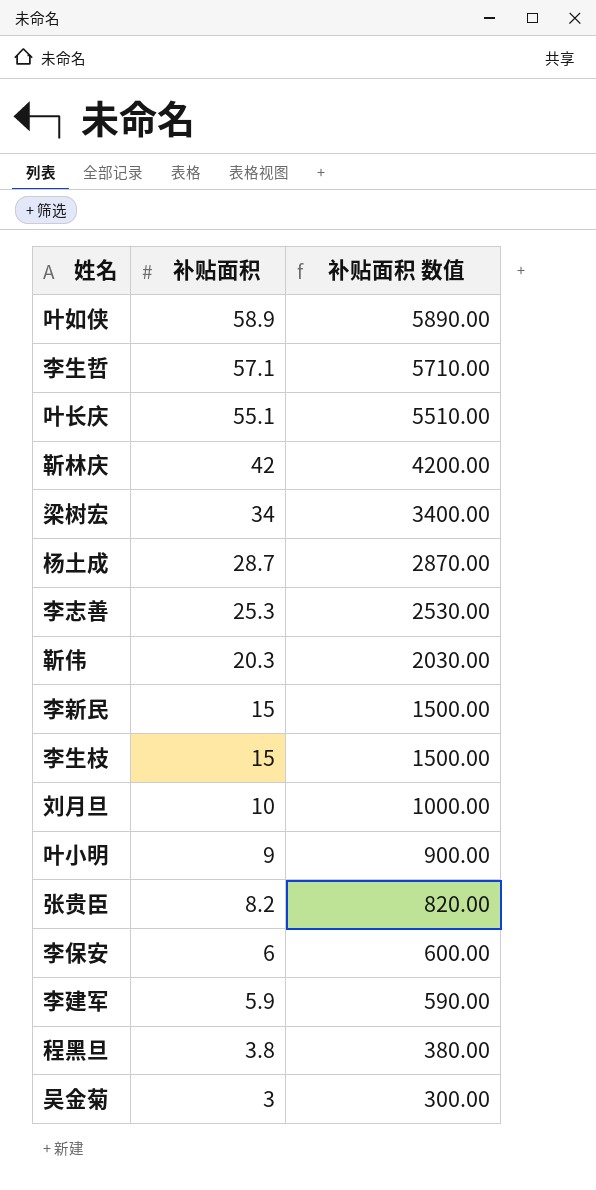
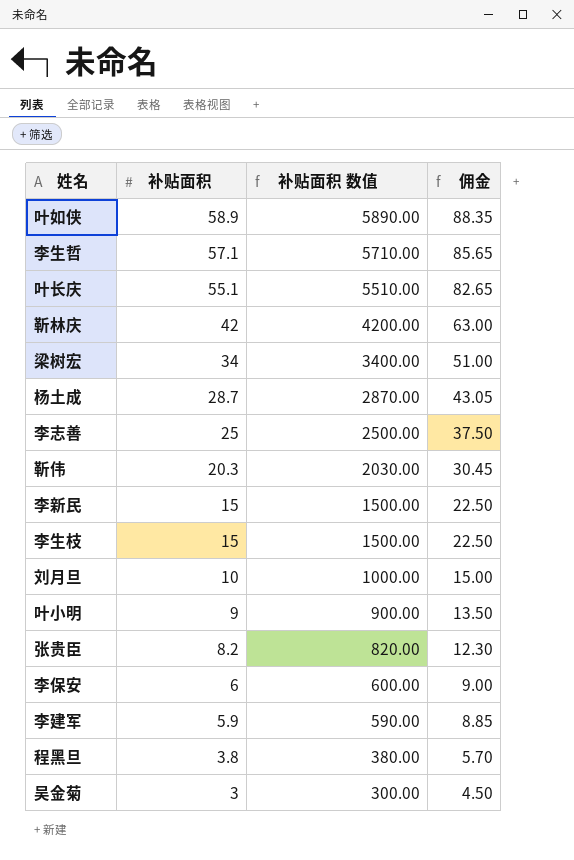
column 佣金 | formula: none -> [补贴面积] * 1.5
李志善 | 补贴面积: 25.3 -> 25
李志善 | 补贴面积 数值: 2530.00 -> 2500.00

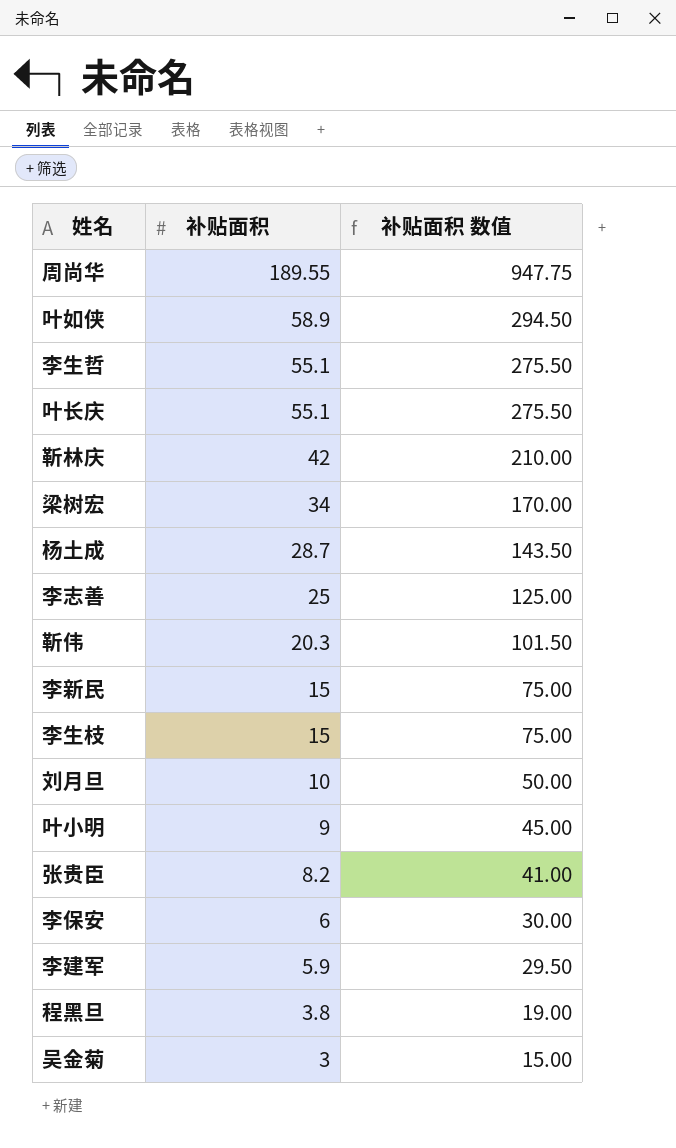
column 佣金 | formula: [补贴面积] * 1.5 -> none
column 补贴面积 数值 | formula: [补贴面积] * 100 -> [补贴面积] * 5
row 周尚华: none -> 189.55 | 947.75
李生哲 | 补贴面积: 57.1 -> 55.1

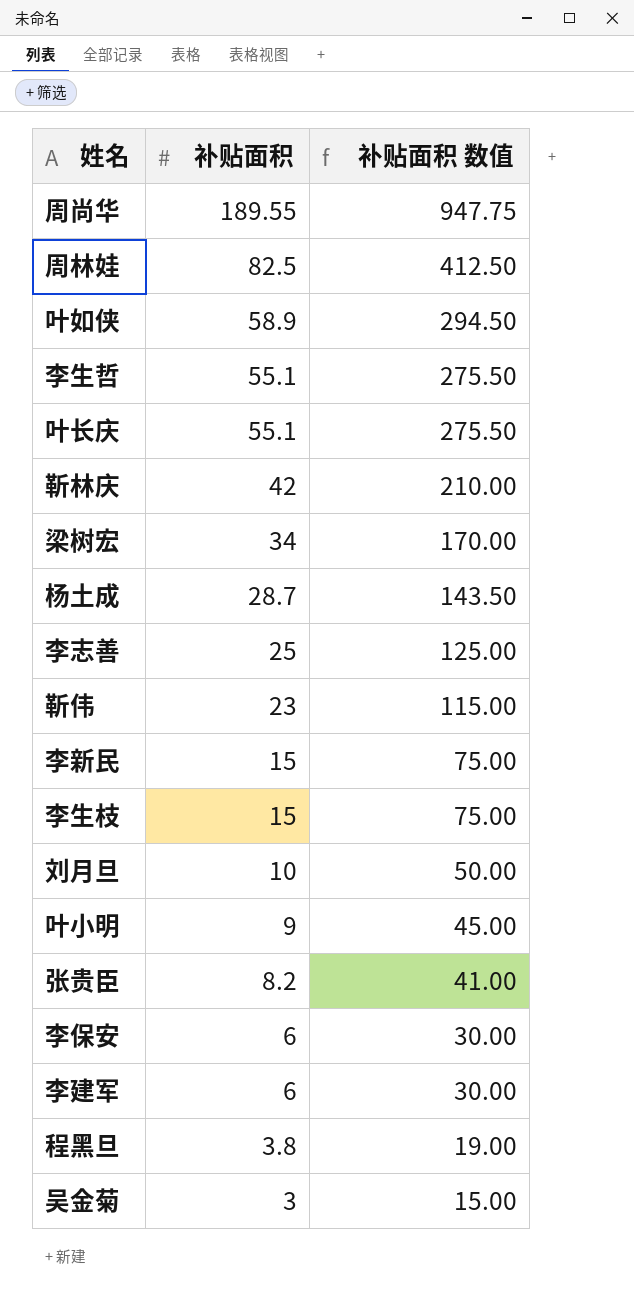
row 周林娃: none -> 82.5 | 412.50
靳伟 | 补贴面积: 20.3 -> 23
靳伟 | 补贴面积 数值: 101.50 -> 115.00
李建军 | 补贴面积: 5.9 -> 6
李建军 | 补贴面积 数值: 29.50 -> 30.00

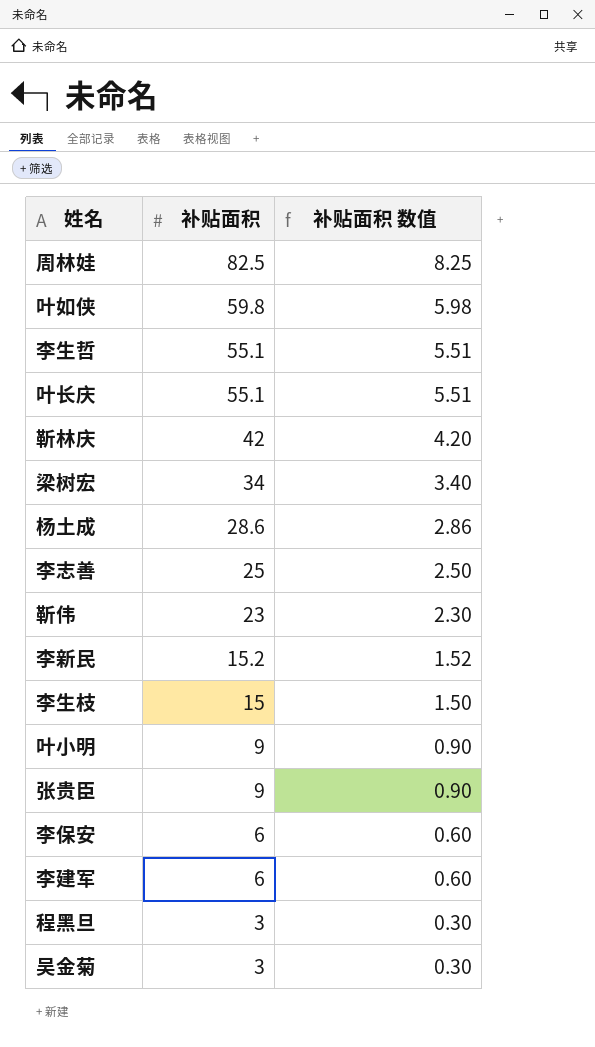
column 补贴面积 数值 | formula: [补贴面积] * 5 -> [补贴面积] * 0.1
row 周尚华: 189.55 | 947.75 -> none
row 刘月旦: 10 | 50.00 -> none
叶如侠 | 补贴面积: 58.9 -> 59.8
杨土成 | 补贴面积: 28.7 -> 28.6
李新民 | 补贴面积: 15 -> 15.2
张贵臣 | 补贴面积: 8.2 -> 9
程黑旦 | 补贴面积: 3.8 -> 3

